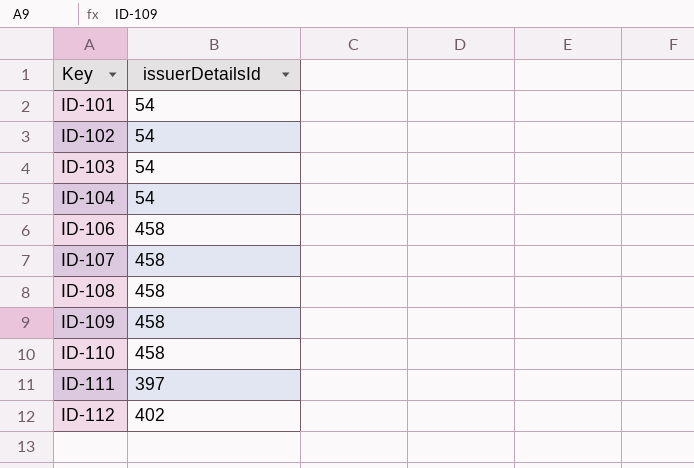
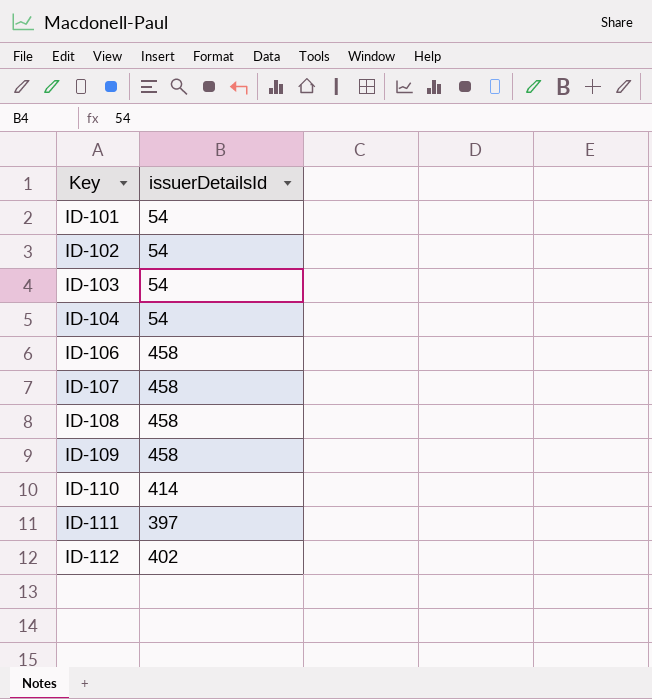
ID-110 | issuerDetailsId: 458 -> 414

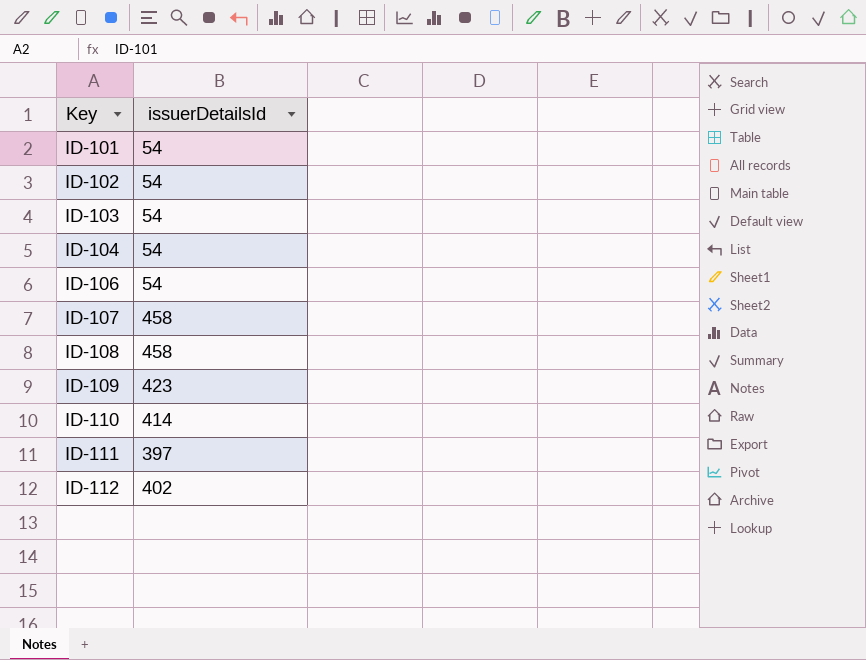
ID-106 | issuerDetailsId: 458 -> 54
ID-109 | issuerDetailsId: 458 -> 423

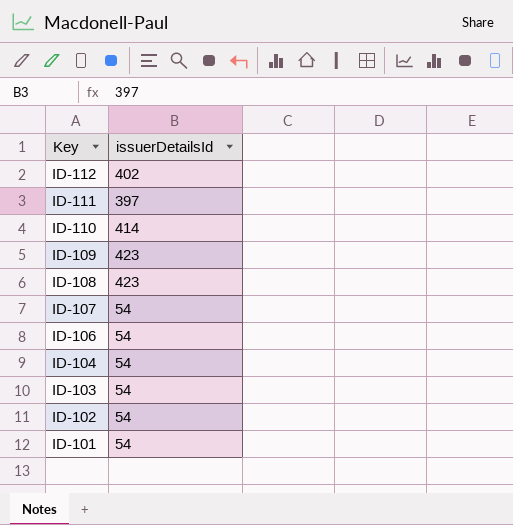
row order: Key ascending -> Key descending
ID-108 | issuerDetailsId: 458 -> 423
ID-107 | issuerDetailsId: 458 -> 54

